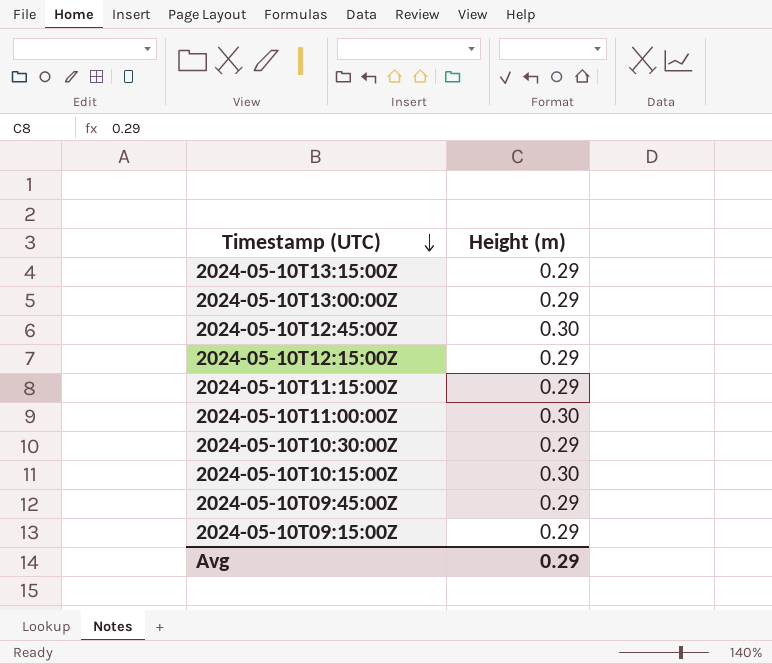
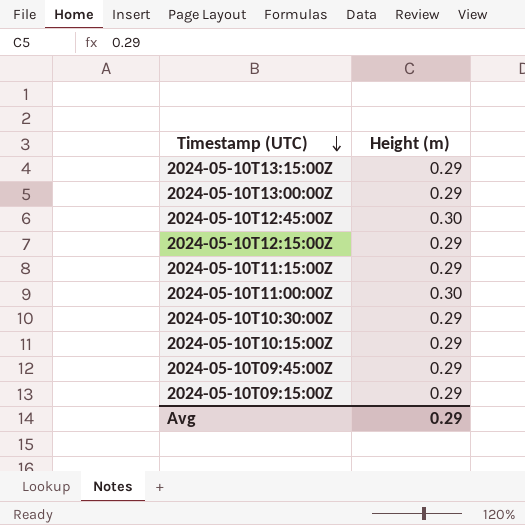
2024-05-10T10:15:00Z | Height (m): 0.30 -> 0.29

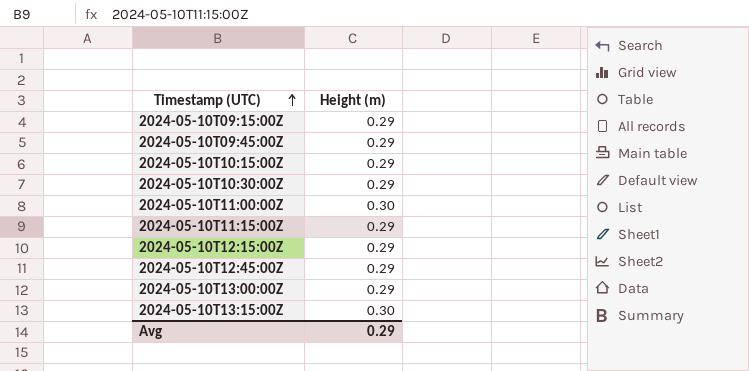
row order: Timestamp (UTC) descending -> Timestamp (UTC) ascending
2024-05-10T12:45:00Z | Height (m): 0.30 -> 0.29
2024-05-10T13:15:00Z | Height (m): 0.29 -> 0.30

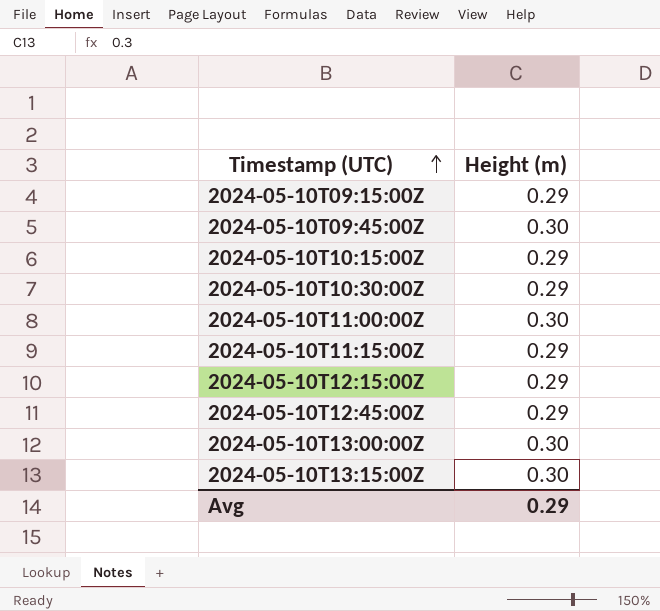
2024-05-10T09:45:00Z | Height (m): 0.29 -> 0.30
2024-05-10T13:00:00Z | Height (m): 0.29 -> 0.30

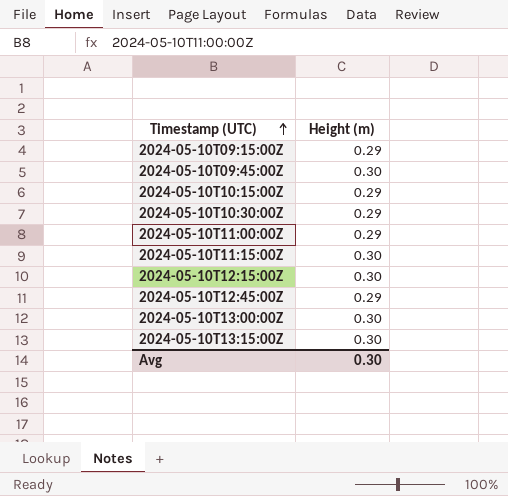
2024-05-10T11:00:00Z | Height (m): 0.30 -> 0.29
2024-05-10T11:15:00Z | Height (m): 0.29 -> 0.30
2024-05-10T12:15:00Z | Height (m): 0.29 -> 0.30
Avg | Height (m): 0.29 -> 0.30

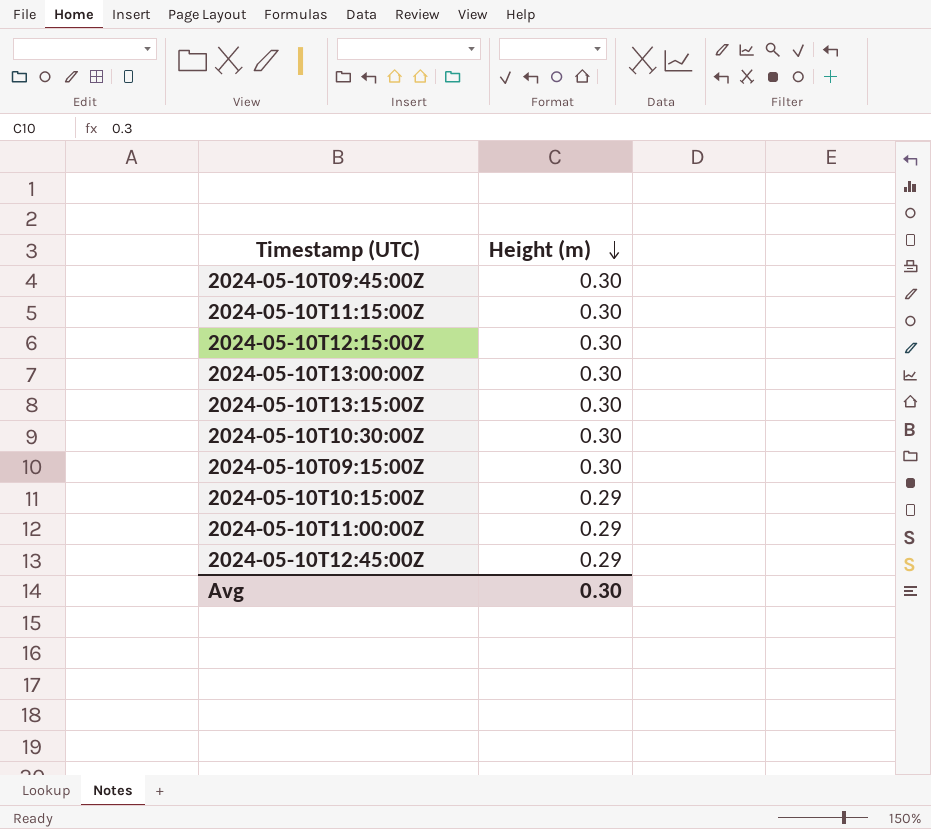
row order: Timestamp (UTC) ascending -> Height (m) descending
2024-05-10T10:30:00Z | Height (m): 0.29 -> 0.30
2024-05-10T09:15:00Z | Height (m): 0.29 -> 0.30

